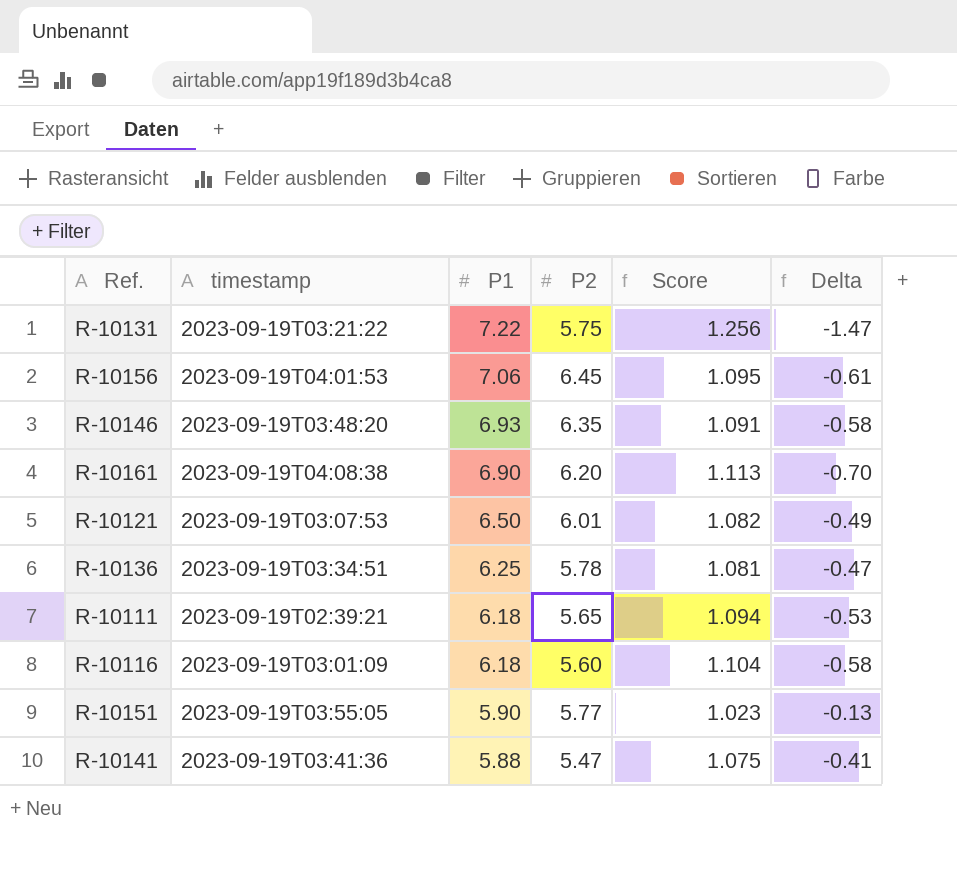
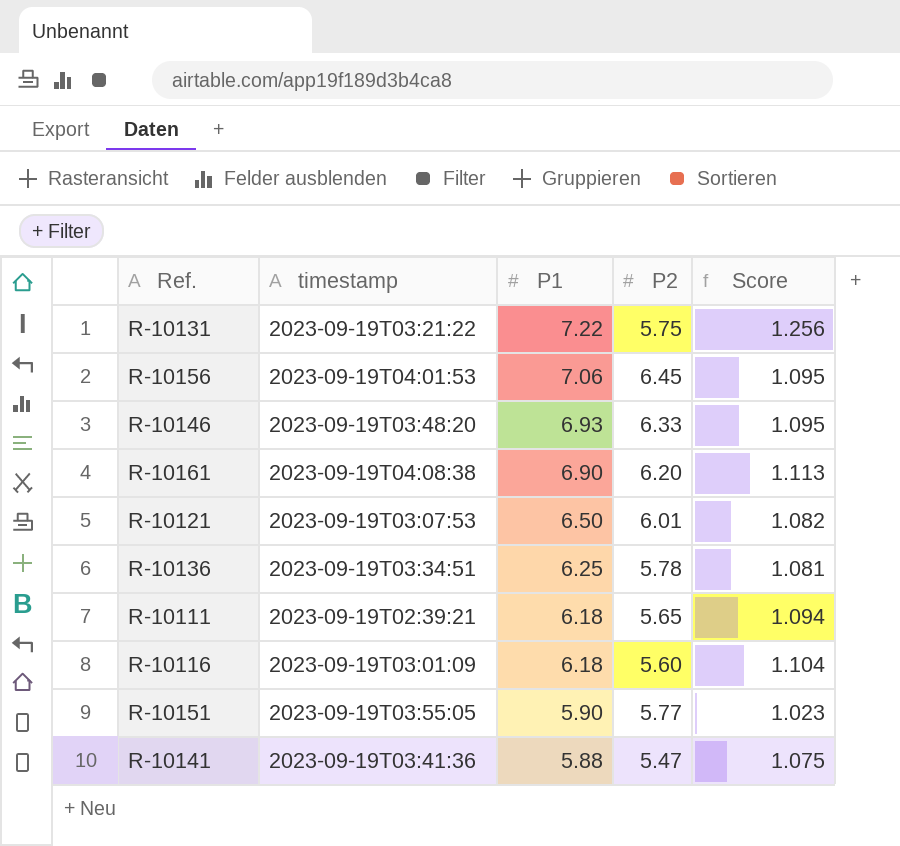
column Delta | formula: [P2] - [P1] -> none
R-10146 | P2: 6.35 -> 6.33
R-10146 | Score: 1.091 -> 1.095

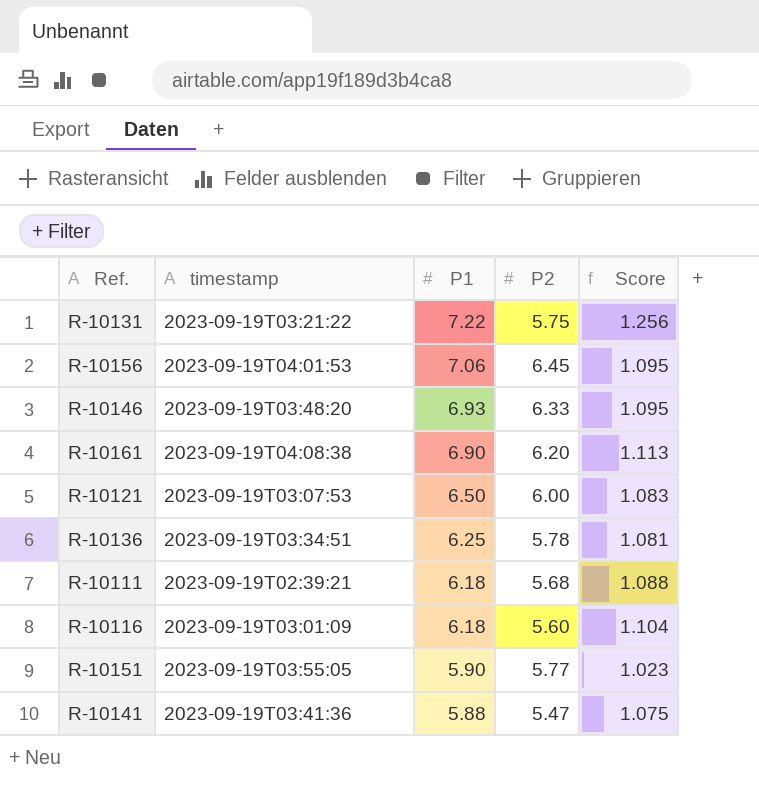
R-10121 | P2: 6.01 -> 6.00
R-10121 | Score: 1.082 -> 1.083
R-10111 | P2: 5.65 -> 5.68
R-10111 | Score: 1.094 -> 1.088

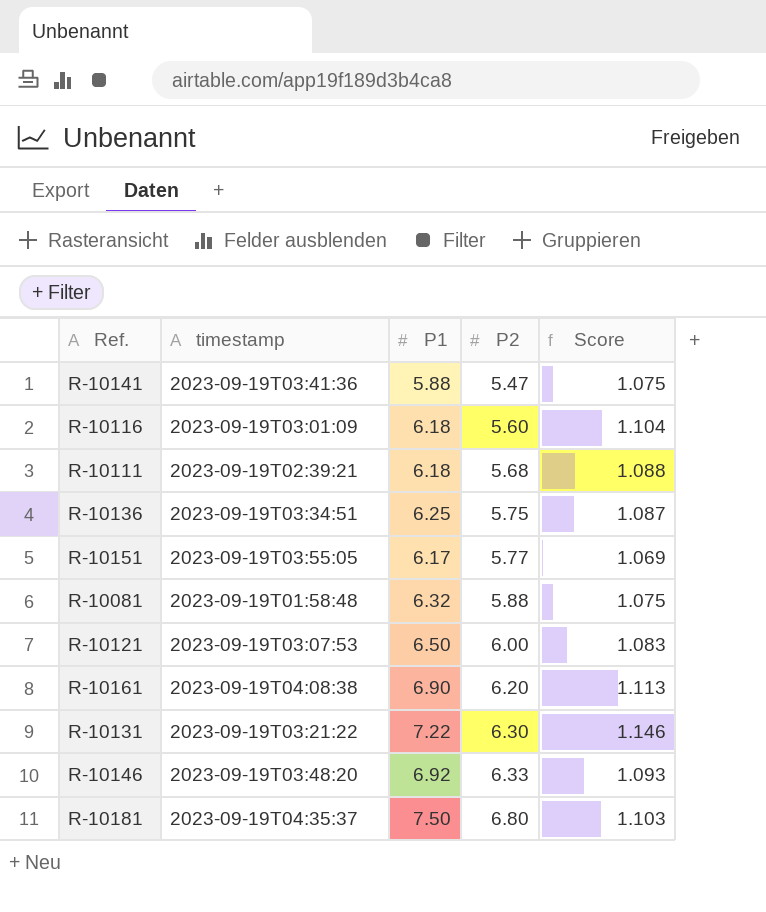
row order: P1 descending -> P2 ascending
row R-10156: 2023-09-19T04:01:53 | 7.06 | 6.45 | 1.095 -> none
R-10136 | P2: 5.78 -> 5.75
R-10136 | Score: 1.081 -> 1.087
R-10151 | P1: 5.90 -> 6.17
R-10151 | Score: 1.023 -> 1.069
row R-10081: none -> 2023-09-19T01:58:48 | 6.32 | 5.88 | 1.075
R-10131 | P2: 5.75 -> 6.30
R-10131 | Score: 1.256 -> 1.146
R-10146 | P1: 6.93 -> 6.92
R-10146 | Score: 1.095 -> 1.093
row R-10181: none -> 2023-09-19T04:35:37 | 7.50 | 6.80 | 1.103

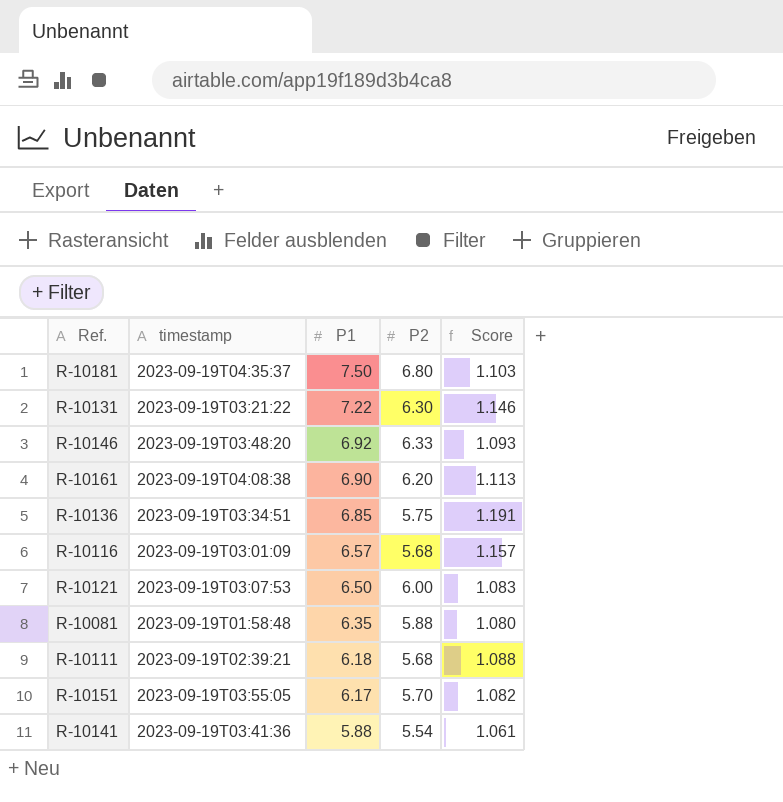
row order: P2 ascending -> P1 descending
R-10136 | P1: 6.25 -> 6.85
R-10136 | Score: 1.087 -> 1.191
R-10116 | P1: 6.18 -> 6.57
R-10116 | P2: 5.60 -> 5.68
R-10116 | Score: 1.104 -> 1.157
R-10081 | P1: 6.32 -> 6.35
R-10081 | Score: 1.075 -> 1.080
R-10151 | P2: 5.77 -> 5.70
R-10151 | Score: 1.069 -> 1.082
R-10141 | P2: 5.47 -> 5.54
R-10141 | Score: 1.075 -> 1.061

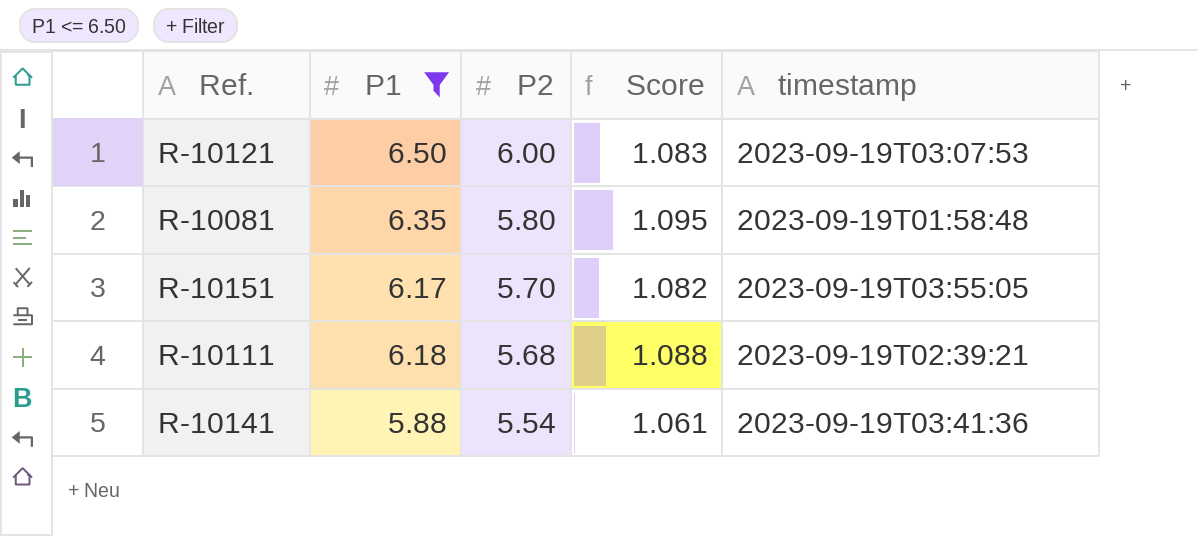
filter: none -> P1 <= 6.50
row order: P1 descending -> P2 descending
column timestamp | position: 2 -> 5
R-10081 | P2: 5.88 -> 5.80
R-10081 | Score: 1.080 -> 1.095

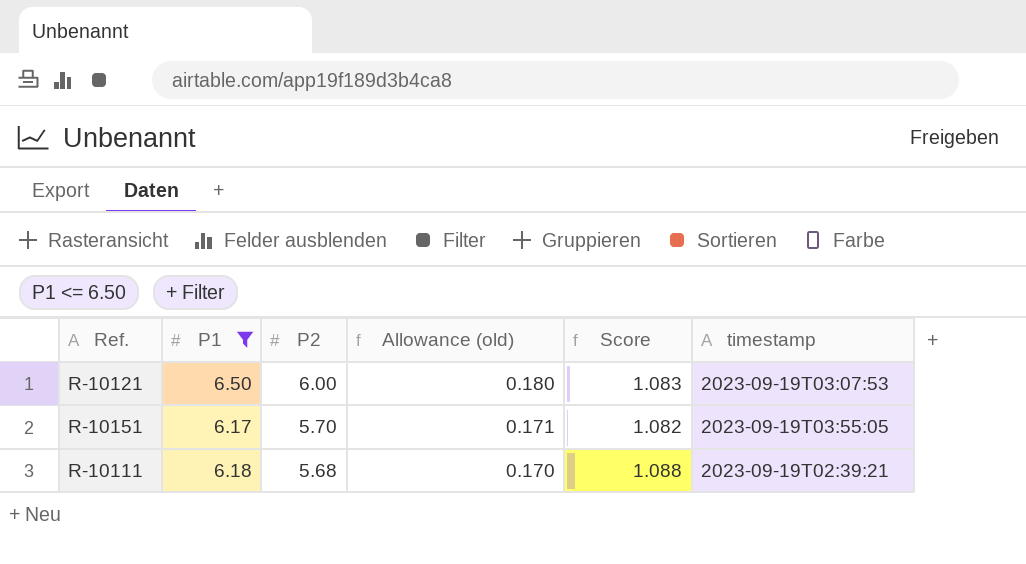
column Allowance (old) | formula: none -> [P2] * 0.03
row R-10081: 6.35 | 5.80 | 1.095 | 2023-09-19T01:58:48 -> none
row R-10141: 5.88 | 5.54 | 1.061 | 2023-09-19T03:41:36 -> none

